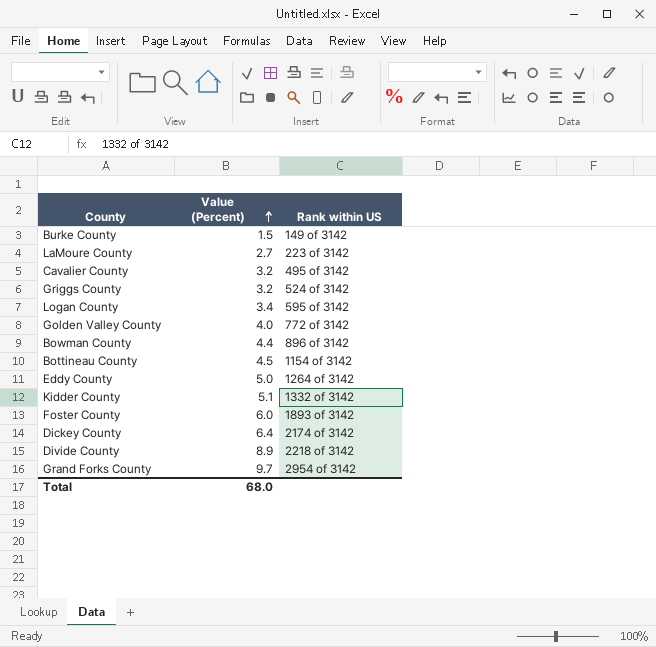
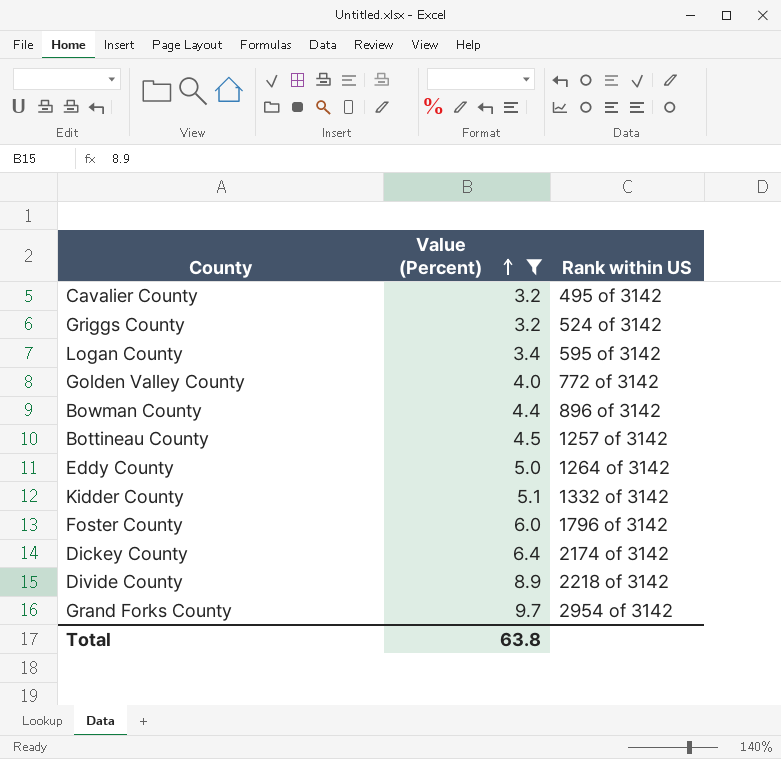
filter: none -> Value (Percent) >= 3.2
Bottineau County | Rank within US: 1154 of 3142 -> 1257 of 3142
Foster County | Rank within US: 1893 of 3142 -> 1796 of 3142
Total | Value (Percent): 68.0 -> 63.8

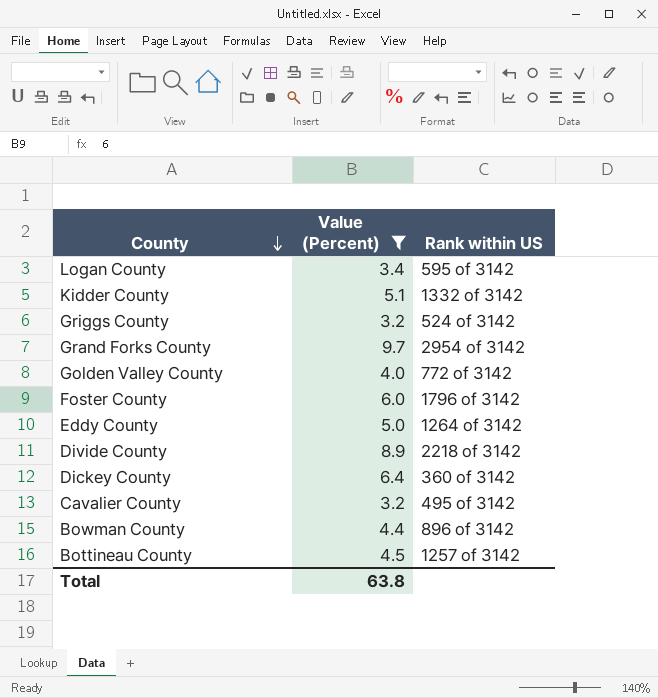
row order: Value (Percent) ascending -> County descending
Dickey County | Rank within US: 2174 of 3142 -> 360 of 3142

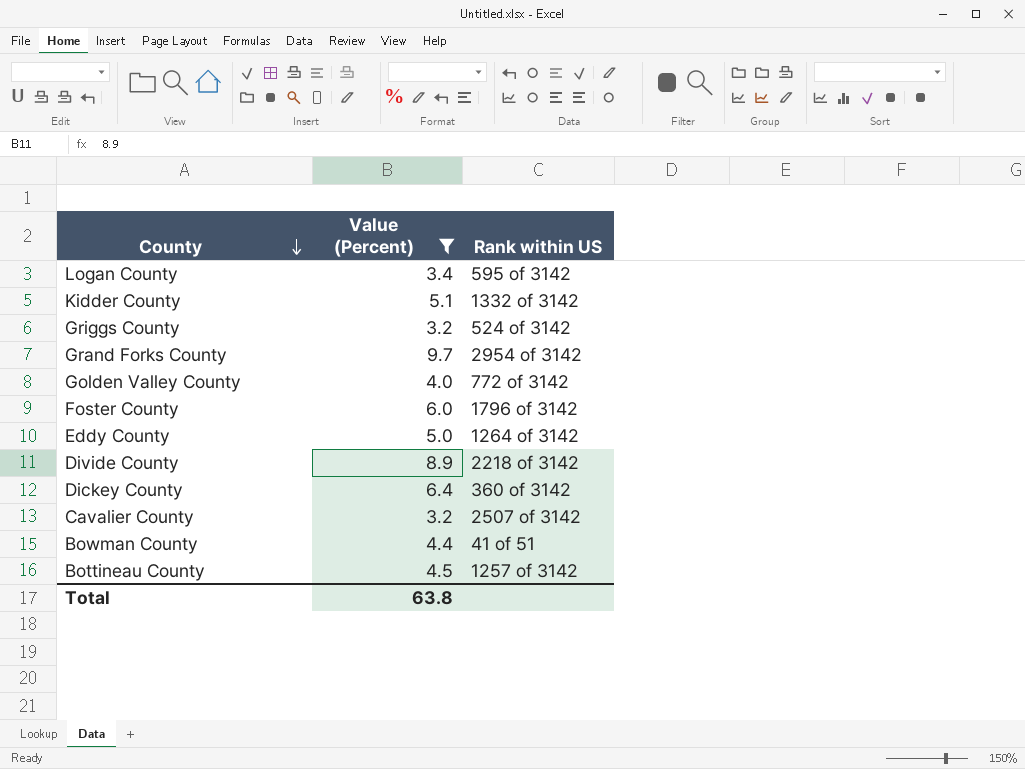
Cavalier County | Rank within US: 495 of 3142 -> 2507 of 3142
Bowman County | Rank within US: 896 of 3142 -> 41 of 51

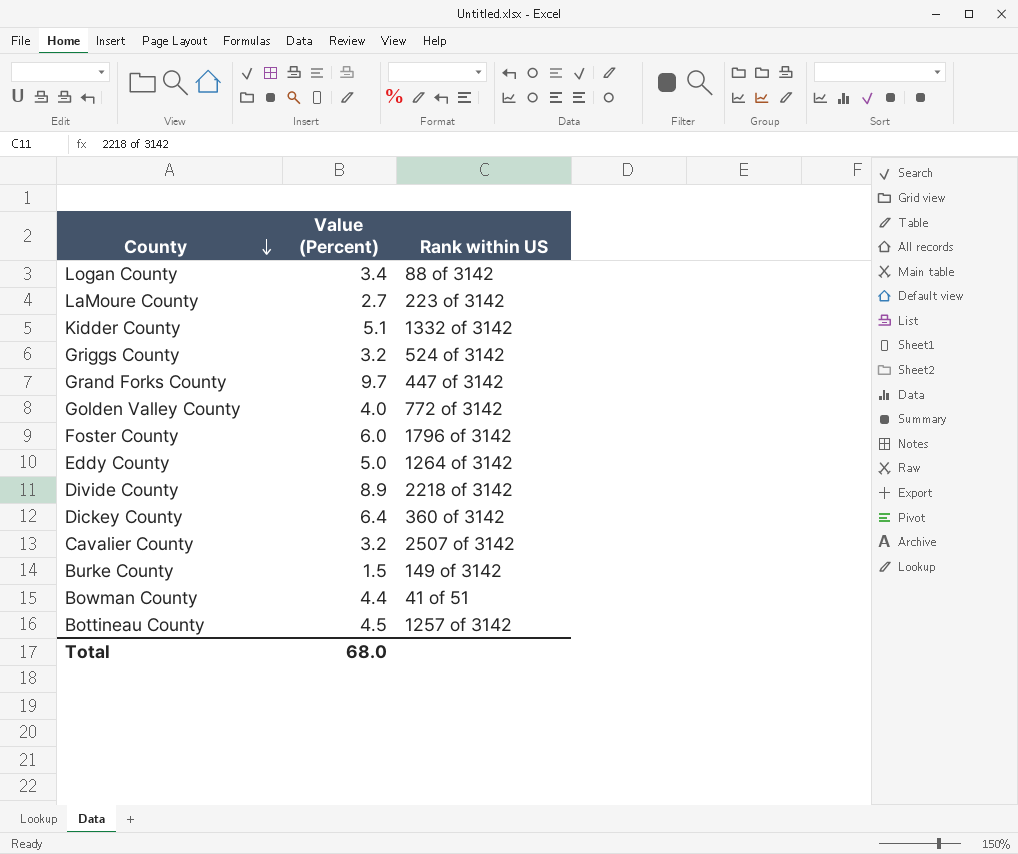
filter: Value (Percent) >= 3.2 -> none
Logan County | Rank within US: 595 of 3142 -> 88 of 3142
Grand Forks County | Rank within US: 2954 of 3142 -> 447 of 3142
Total | Value (Percent): 63.8 -> 68.0

